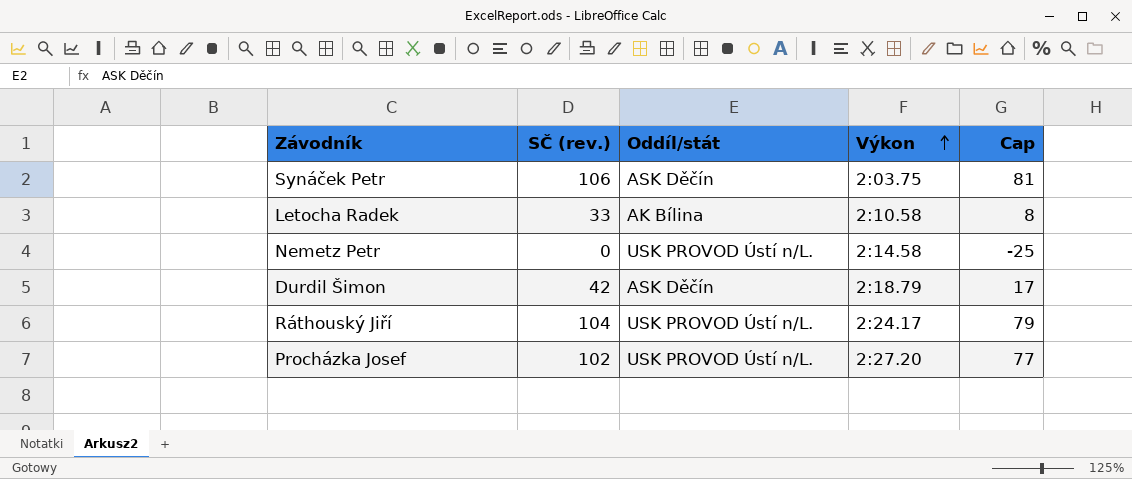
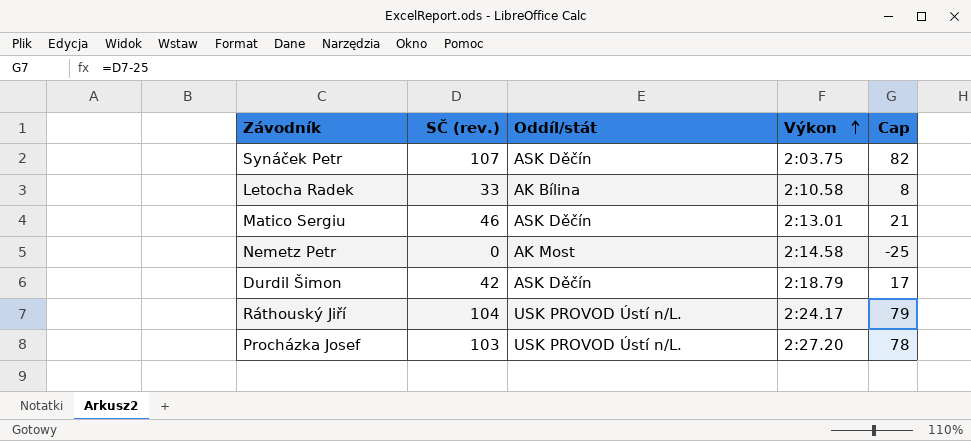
Synáček Petr | SČ (rev.): 106 -> 107
Synáček Petr | Cap: 81 -> 82
row Matico Sergiu: none -> 46 | ASK Děčín | 2:13.01 | 21
Nemetz Petr | Oddíl/stát: USK PROVOD Ústí n/L. -> AK Most
Procházka Josef | SČ (rev.): 102 -> 103
Procházka Josef | Cap: 77 -> 78

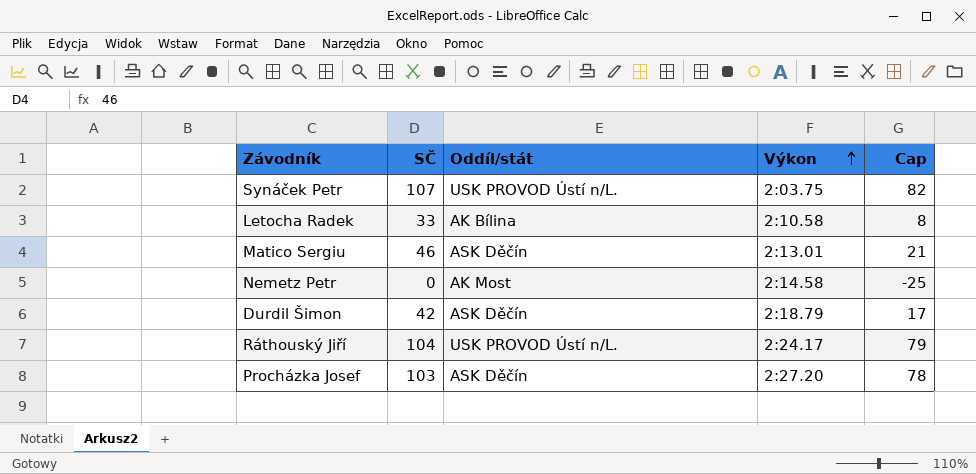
column name: SČ (rev.) -> SČ
Synáček Petr | Oddíl/stát: ASK Děčín -> USK PROVOD Ústí n/L.
Procházka Josef | Oddíl/stát: USK PROVOD Ústí n/L. -> ASK Děčín

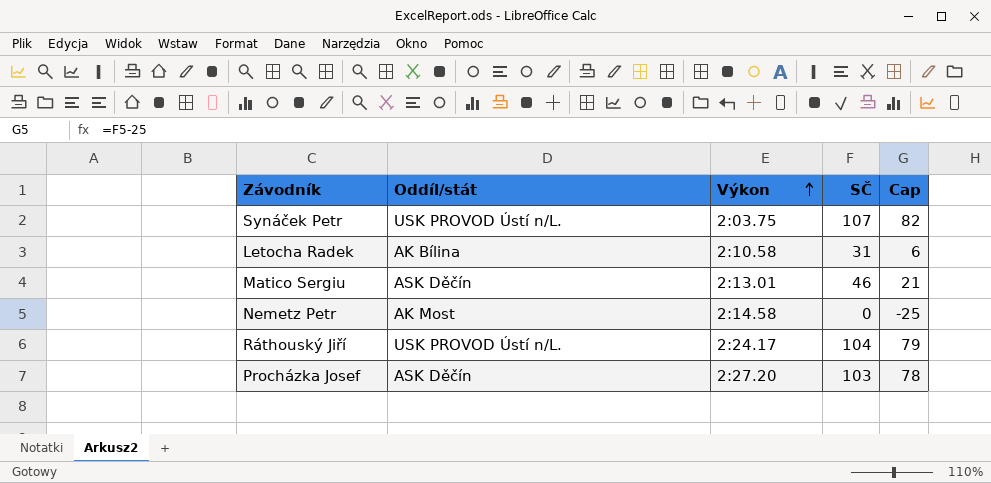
column SČ | position: 2 -> 4
row Durdil Šimon: 42 | ASK Děčín | 2:18.79 | 17 -> none
Letocha Radek | SČ: 33 -> 31
Letocha Radek | Cap: 8 -> 6

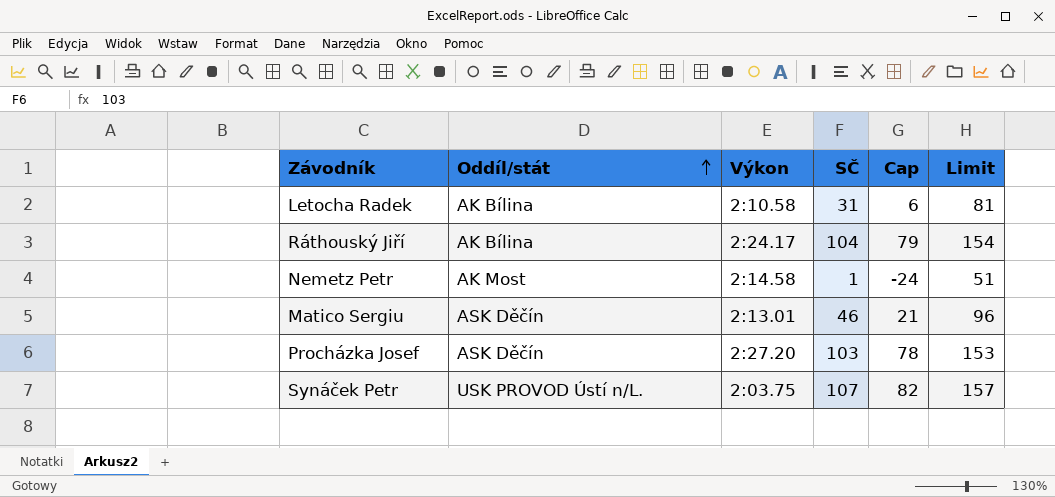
row order: Výkon ascending -> Oddíl/stát ascending
column Limit | formula: none -> [SČ] + 50
Ráthouský Jiří | Oddíl/stát: USK PROVOD Ústí n/L. -> AK Bílina
Nemetz Petr | SČ: 0 -> 1
Nemetz Petr | Cap: -25 -> -24

